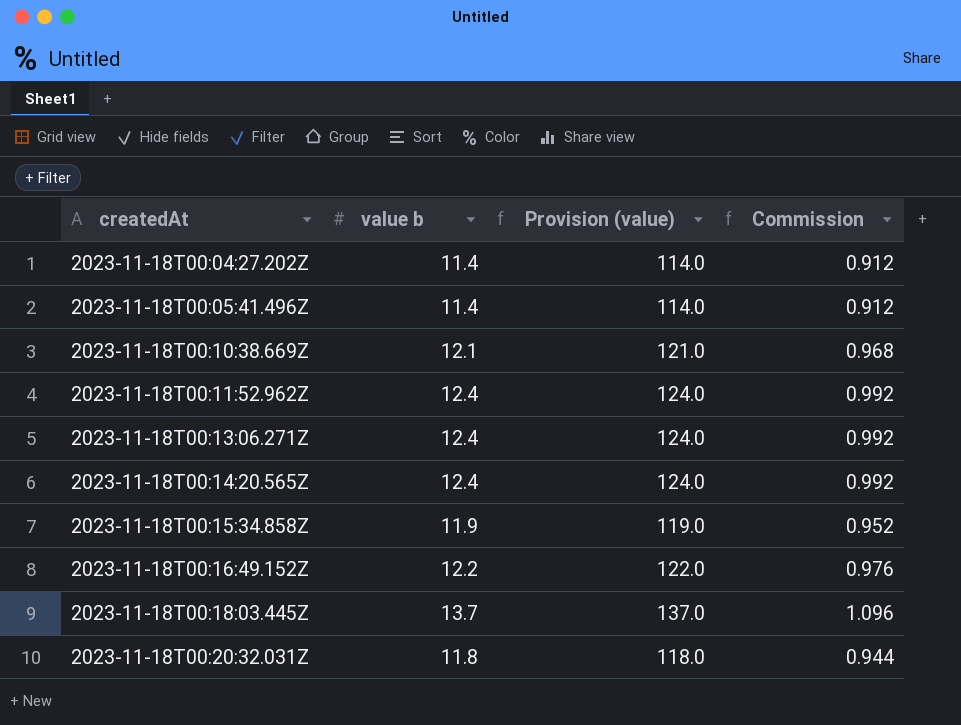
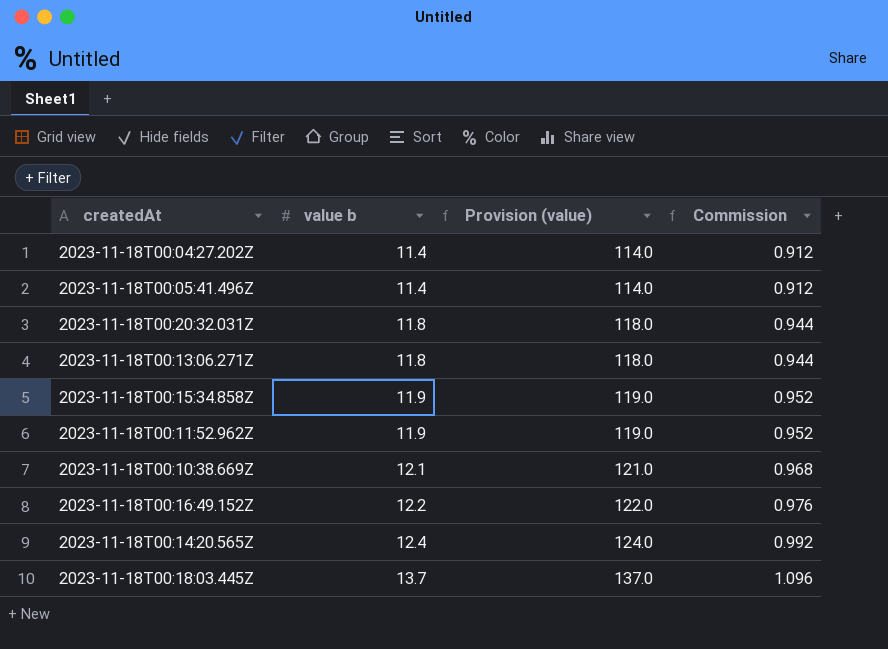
row order: createdAt ascending -> value b ascending
2023-11-18T00:13:06.271Z | value b: 12.4 -> 11.8
2023-11-18T00:13:06.271Z | Provision (value): 124.0 -> 118.0
2023-11-18T00:13:06.271Z | Commission: 0.992 -> 0.944
2023-11-18T00:11:52.962Z | value b: 12.4 -> 11.9
2023-11-18T00:11:52.962Z | Provision (value): 124.0 -> 119.0
2023-11-18T00:11:52.962Z | Commission: 0.992 -> 0.952

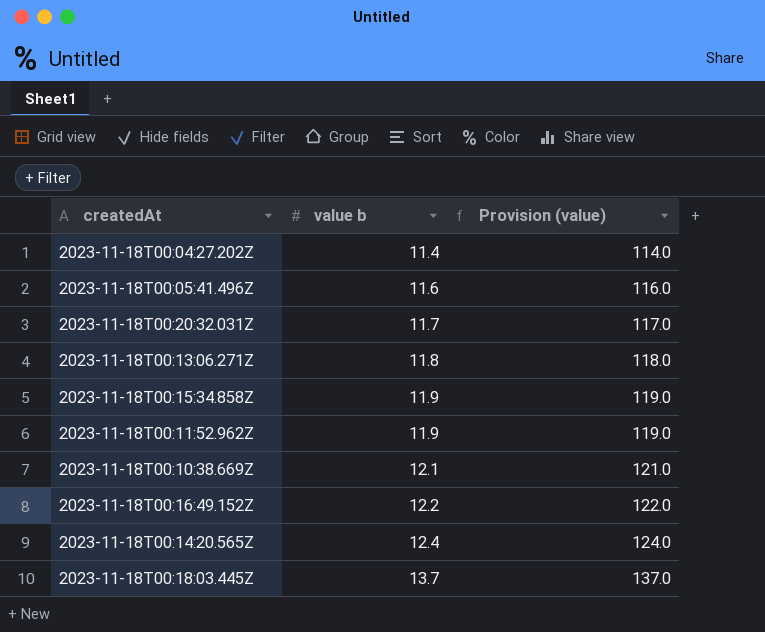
column Commission | formula: [value b] * 0.08 -> none
2023-11-18T00:05:41.496Z | value b: 11.4 -> 11.6
2023-11-18T00:05:41.496Z | Provision (value): 114.0 -> 116.0
2023-11-18T00:20:32.031Z | value b: 11.8 -> 11.7
2023-11-18T00:20:32.031Z | Provision (value): 118.0 -> 117.0

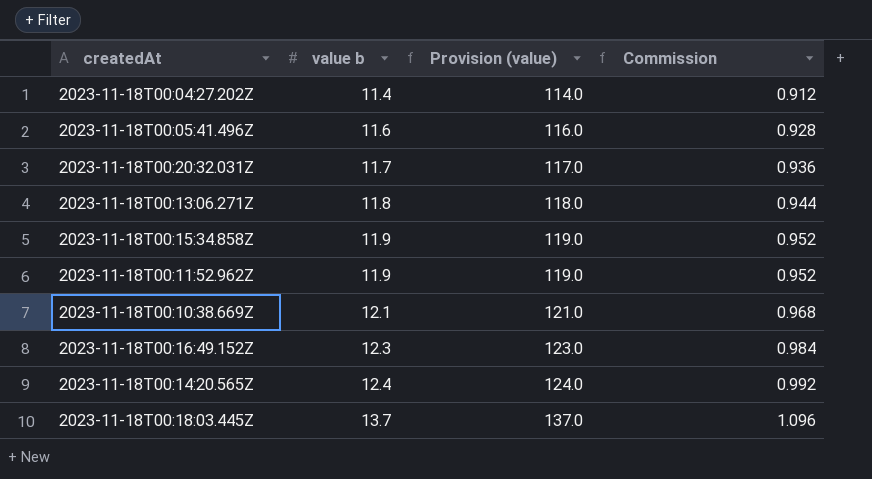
column Commission | formula: none -> [value b] * 0.08
2023-11-18T00:16:49.152Z | value b: 12.2 -> 12.3
2023-11-18T00:16:49.152Z | Provision (value): 122.0 -> 123.0

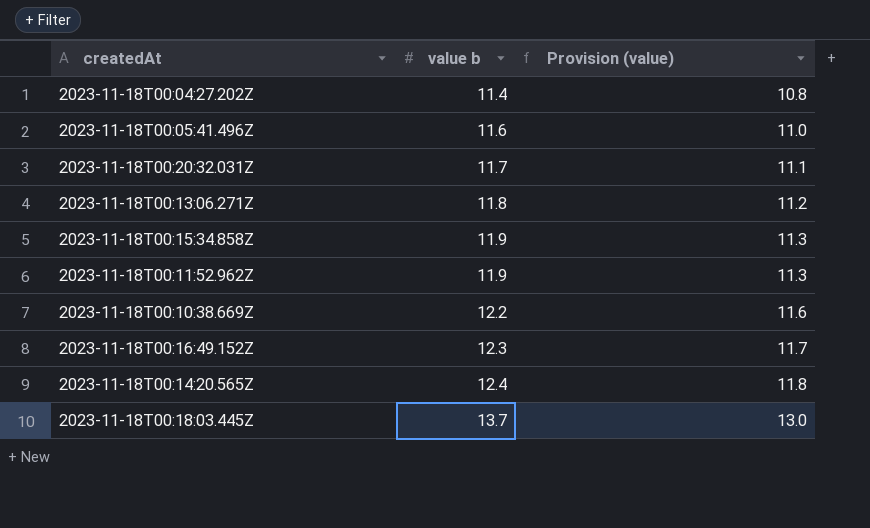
column Commission | formula: [value b] * 0.08 -> none
column Provision (value) | formula: [value b] * 10 -> [value b] * 0.95
2023-11-18T00:10:38.669Z | value b: 12.1 -> 12.2

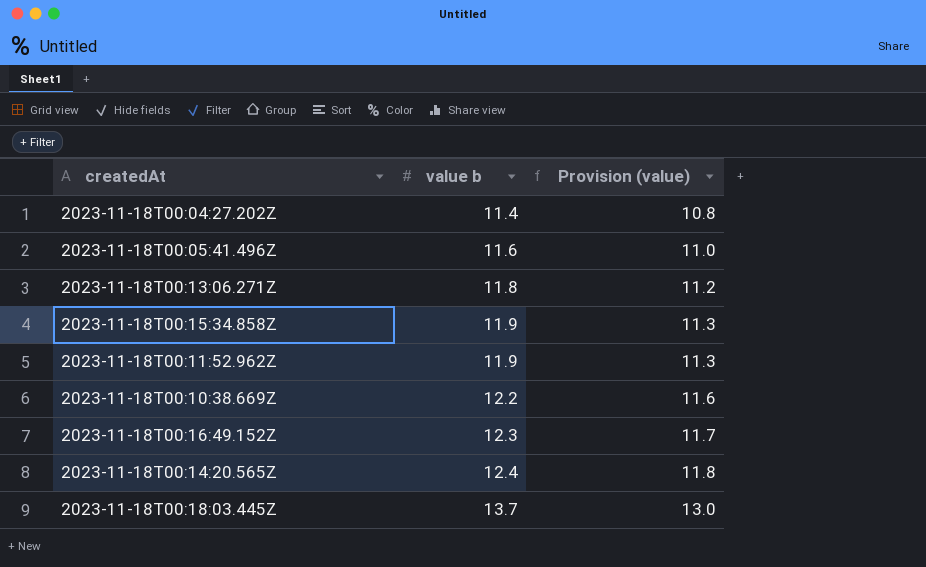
row 2023-11-18T00:20:32.031Z: 11.7 | 11.1 -> none

